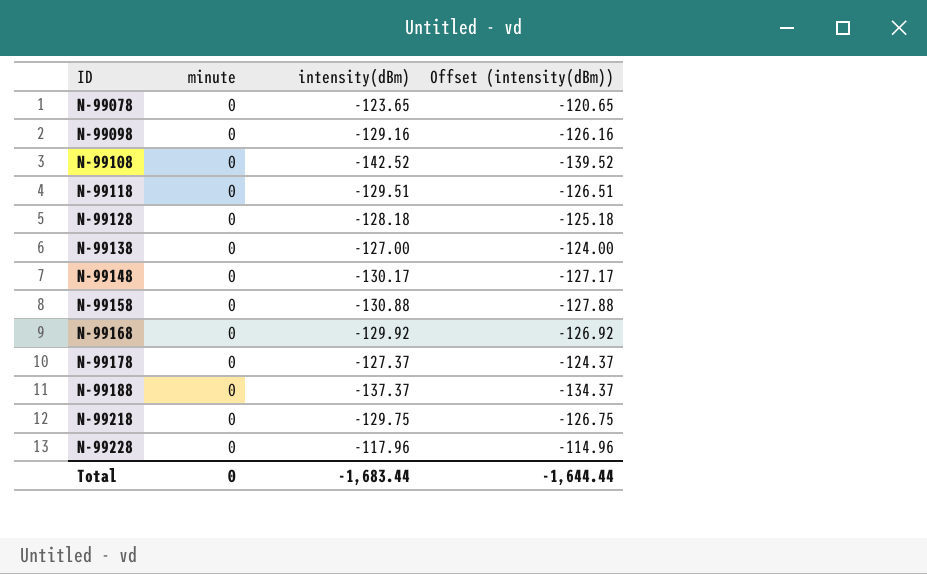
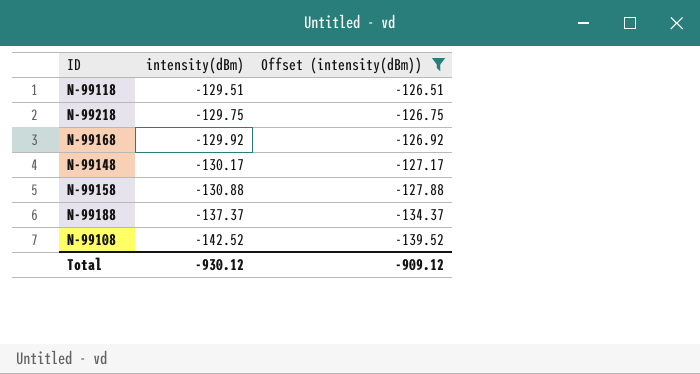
filter: none -> Offset (intensity(dBm)) <= -126.51
row order: ID ascending -> intensity(dBm) descending
column minute | position: 2 -> none
Total | intensity(dBm): -1,683.44 -> -930.12
Total | Offset (intensity(dBm)): -1,644.44 -> -909.12

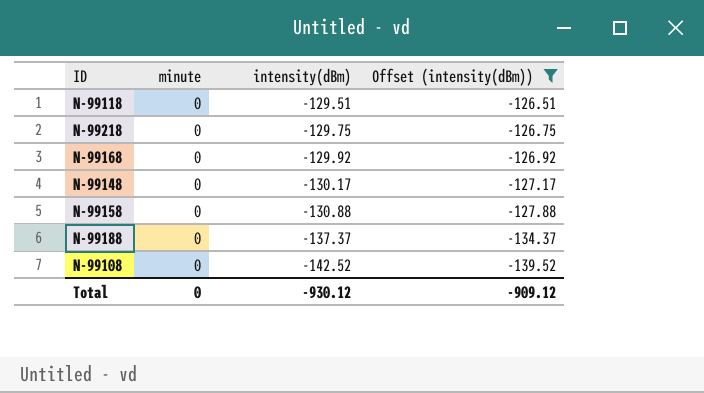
column minute | position: none -> 2

